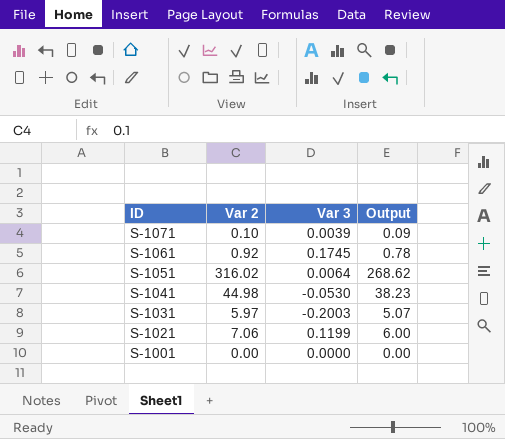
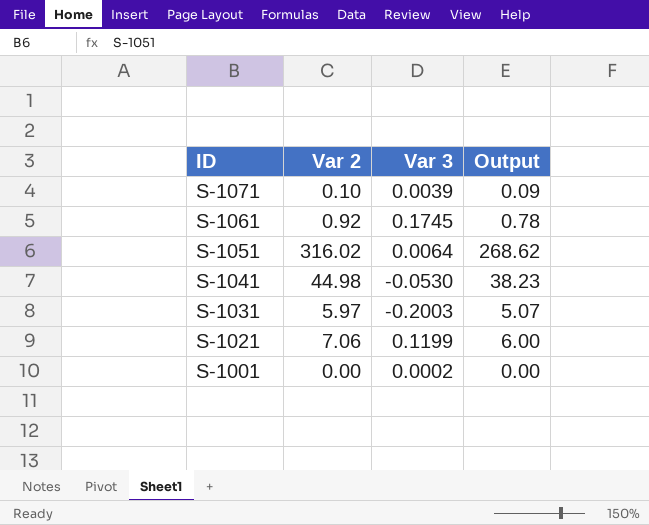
S-1001 | Var 3: 0.0000 -> 0.0002

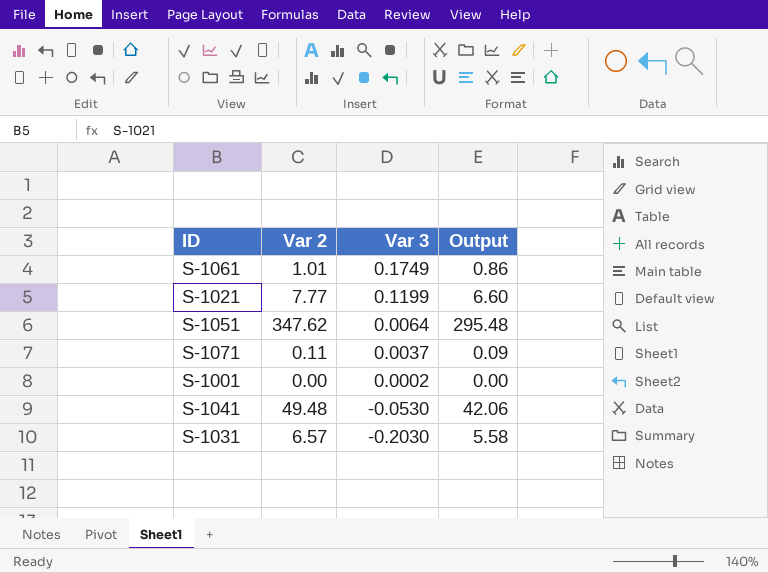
row order: ID descending -> Var 3 descending
S-1061 | Var 2: 0.92 -> 1.01
S-1061 | Var 3: 0.1745 -> 0.1749
S-1061 | Output: 0.78 -> 0.86
S-1021 | Var 2: 7.06 -> 7.77
S-1021 | Output: 6.00 -> 6.60
S-1051 | Var 2: 316.02 -> 347.62
S-1051 | Output: 268.62 -> 295.48
S-1071 | Var 2: 0.10 -> 0.11
S-1071 | Var 3: 0.0039 -> 0.0037
S-1041 | Var 2: 44.98 -> 49.48
S-1041 | Output: 38.23 -> 42.06
S-1031 | Var 2: 5.97 -> 6.57
S-1031 | Var 3: -0.2003 -> -0.2030
S-1031 | Output: 5.07 -> 5.58

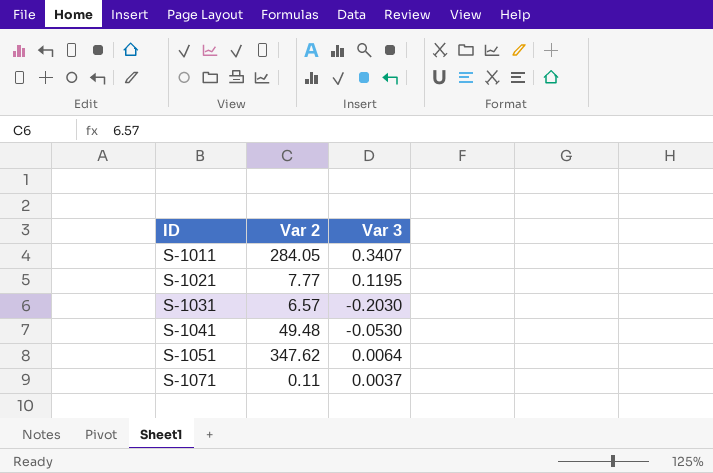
row order: Var 3 descending -> ID ascending
column Output | formula: [Var 2] * 0.85 -> none
row S-1061: 1.01 | 0.1749 | 0.86 -> none
row S-1001: 0.00 | 0.0002 | 0.00 -> none
row S-1011: none -> 284.05 | 0.3407
S-1021 | Var 3: 0.1199 -> 0.1195

